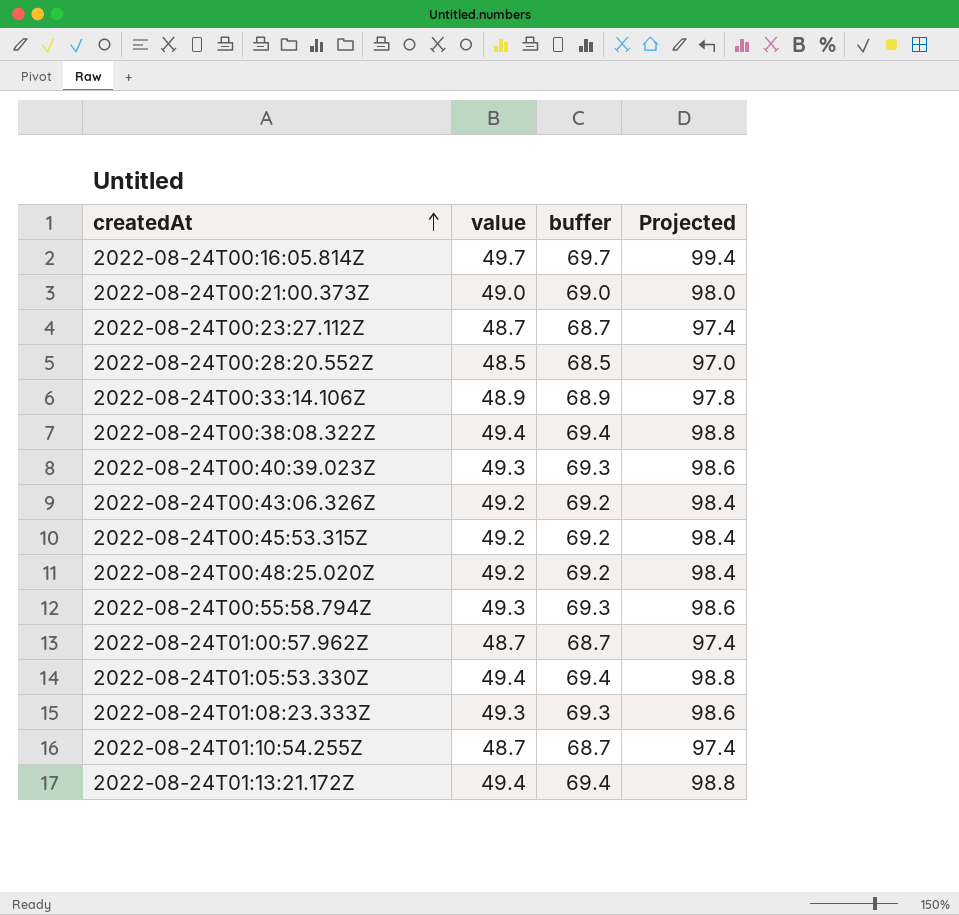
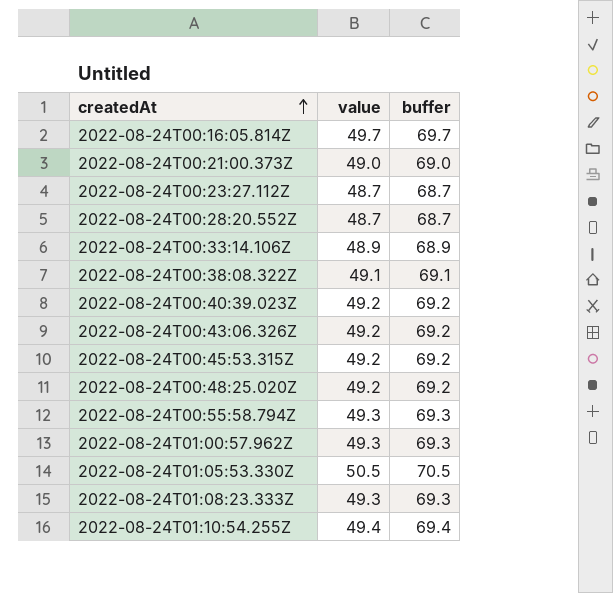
column Projected | formula: [value] * 2 -> none
row 2022-08-24T01:13:21.172Z: 49.4 | 69.4 | 98.8 -> none
2022-08-24T00:28:20.552Z | value: 48.5 -> 48.7
2022-08-24T00:28:20.552Z | buffer: 68.5 -> 68.7
2022-08-24T00:38:08.322Z | value: 49.4 -> 49.1
2022-08-24T00:38:08.322Z | buffer: 69.4 -> 69.1
2022-08-24T00:40:39.023Z | value: 49.3 -> 49.2
2022-08-24T00:40:39.023Z | buffer: 69.3 -> 69.2
2022-08-24T01:00:57.962Z | value: 48.7 -> 49.3
2022-08-24T01:00:57.962Z | buffer: 68.7 -> 69.3
2022-08-24T01:05:53.330Z | value: 49.4 -> 50.5
2022-08-24T01:05:53.330Z | buffer: 69.4 -> 70.5
2022-08-24T01:10:54.255Z | value: 48.7 -> 49.4
2022-08-24T01:10:54.255Z | buffer: 68.7 -> 69.4

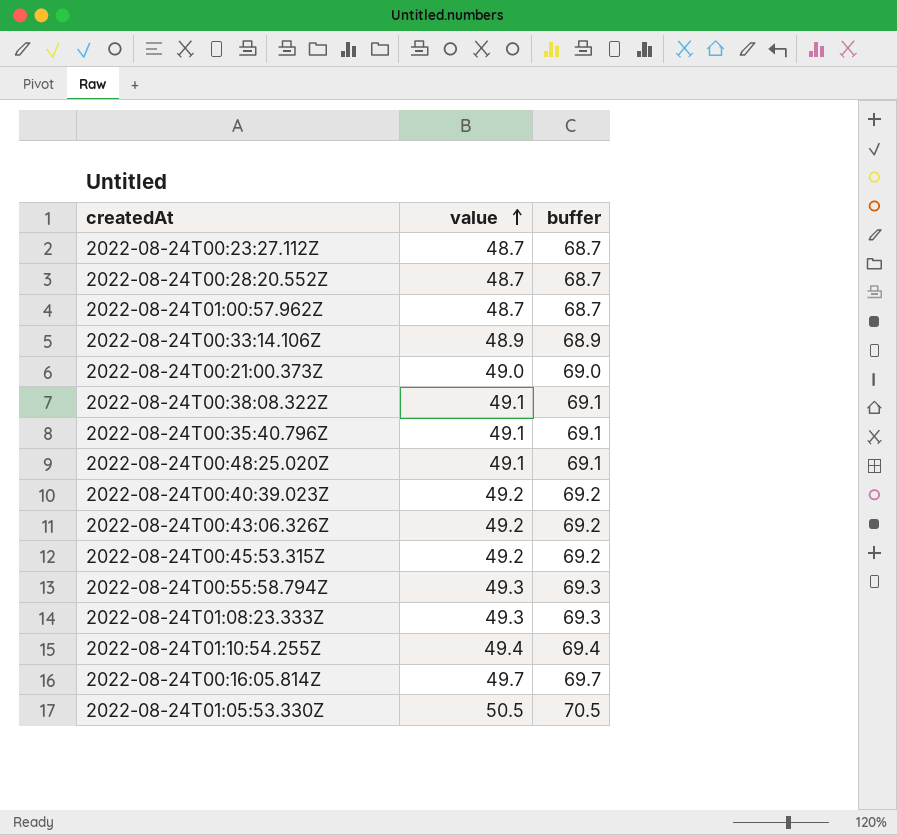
row order: createdAt ascending -> value ascending
2022-08-24T01:00:57.962Z | value: 49.3 -> 48.7
2022-08-24T01:00:57.962Z | buffer: 69.3 -> 68.7
row 2022-08-24T00:35:40.796Z: none -> 49.1 | 69.1
2022-08-24T00:48:25.020Z | value: 49.2 -> 49.1
2022-08-24T00:48:25.020Z | buffer: 69.2 -> 69.1

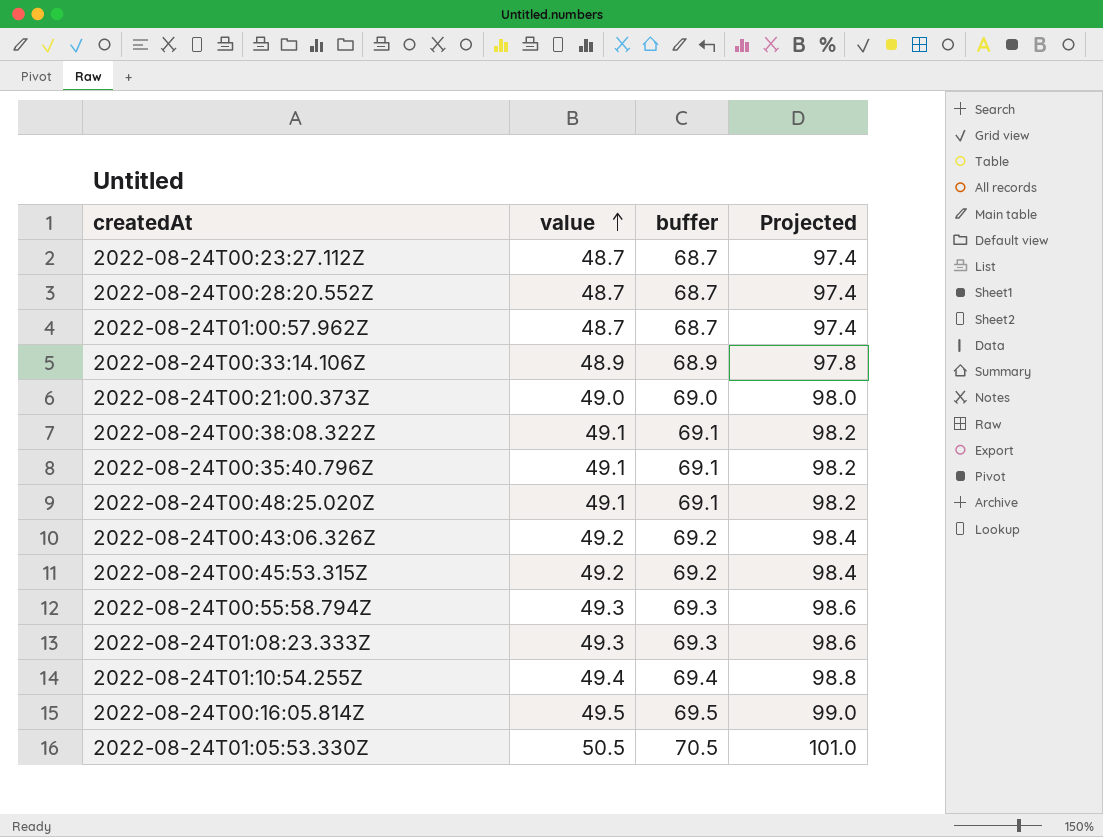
column Projected | formula: none -> [value] * 2
row 2022-08-24T00:40:39.023Z: 49.2 | 69.2 -> none
2022-08-24T00:16:05.814Z | value: 49.7 -> 49.5
2022-08-24T00:16:05.814Z | buffer: 69.7 -> 69.5

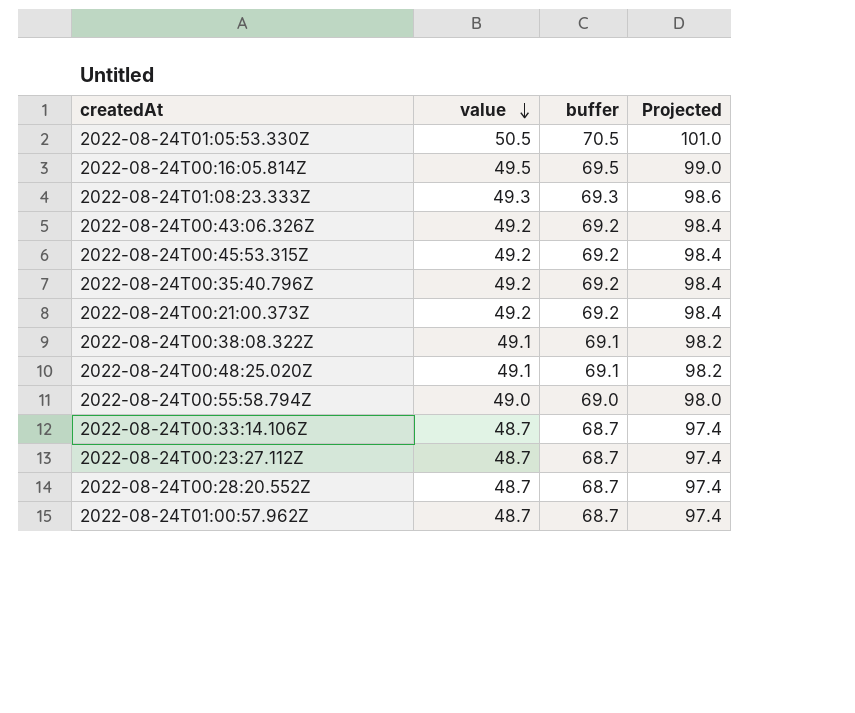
row order: value ascending -> value descending
row 2022-08-24T01:10:54.255Z: 49.4 | 69.4 | 98.8 -> none
2022-08-24T00:35:40.796Z | value: 49.1 -> 49.2
2022-08-24T00:35:40.796Z | buffer: 69.1 -> 69.2
2022-08-24T00:35:40.796Z | Projected: 98.2 -> 98.4
2022-08-24T00:21:00.373Z | value: 49.0 -> 49.2
2022-08-24T00:21:00.373Z | buffer: 69.0 -> 69.2
2022-08-24T00:21:00.373Z | Projected: 98.0 -> 98.4
2022-08-24T00:55:58.794Z | value: 49.3 -> 49.0
2022-08-24T00:55:58.794Z | buffer: 69.3 -> 69.0
2022-08-24T00:55:58.794Z | Projected: 98.6 -> 98.0
2022-08-24T00:33:14.106Z | value: 48.9 -> 48.7
2022-08-24T00:33:14.106Z | buffer: 68.9 -> 68.7
2022-08-24T00:33:14.106Z | Projected: 97.8 -> 97.4

